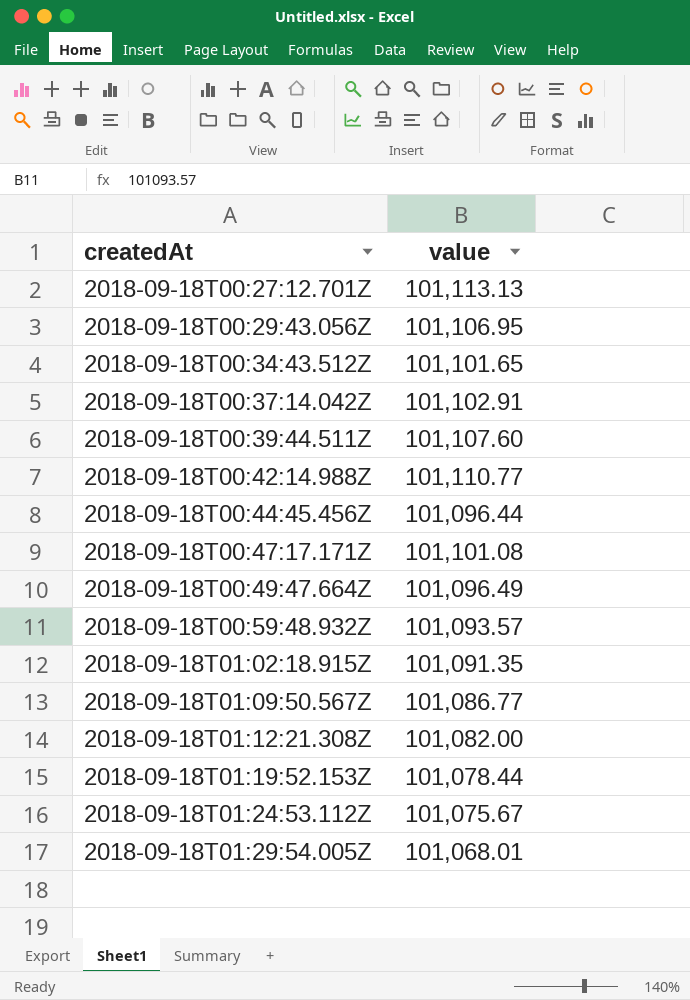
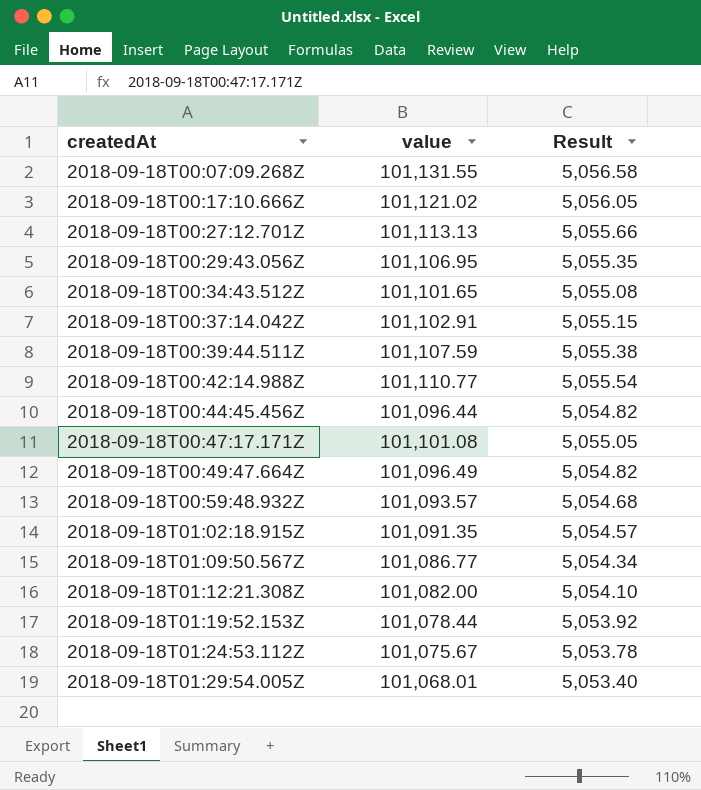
column Result | formula: none -> [value] * 0.05
row 2018-09-18T00:07:09.268Z: none -> 101,131.55 | 5,056.58
row 2018-09-18T00:17:10.666Z: none -> 101,121.02 | 5,056.05
2018-09-18T00:39:44.511Z | value: 101,107.60 -> 101,107.59

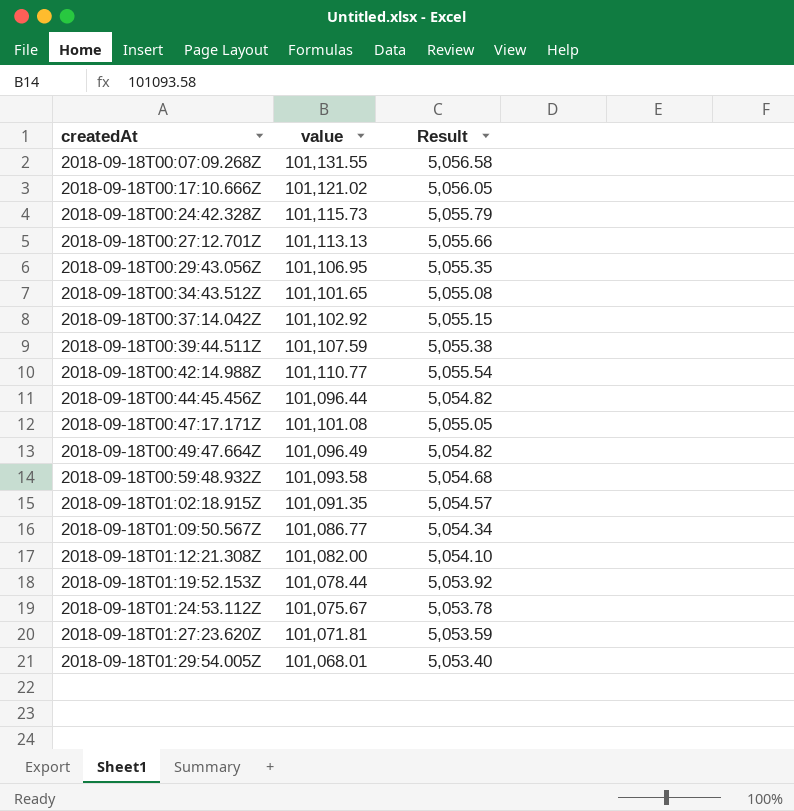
row 2018-09-18T00:24:42.328Z: none -> 101,115.73 | 5,055.79
2018-09-18T00:37:14.042Z | value: 101,102.91 -> 101,102.92
2018-09-18T00:59:48.932Z | value: 101,093.57 -> 101,093.58
row 2018-09-18T01:27:23.620Z: none -> 101,071.81 | 5,053.59

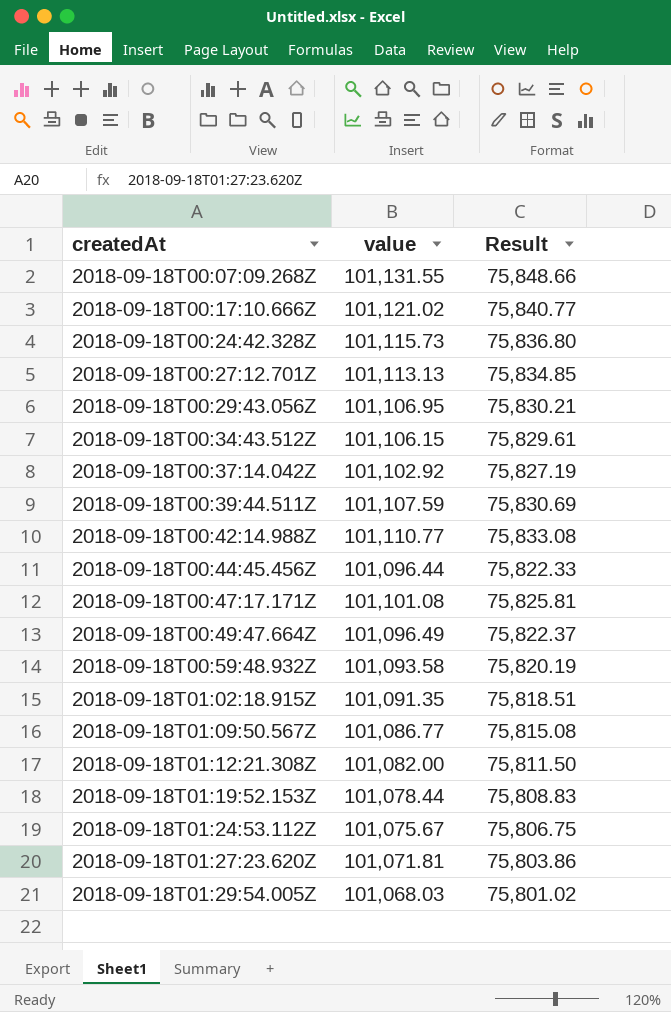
column Result | formula: [value] * 0.05 -> [value] * 0.75
2018-09-18T00:34:43.512Z | value: 101,101.65 -> 101,106.15
2018-09-18T01:29:54.005Z | value: 101,068.01 -> 101,068.03

